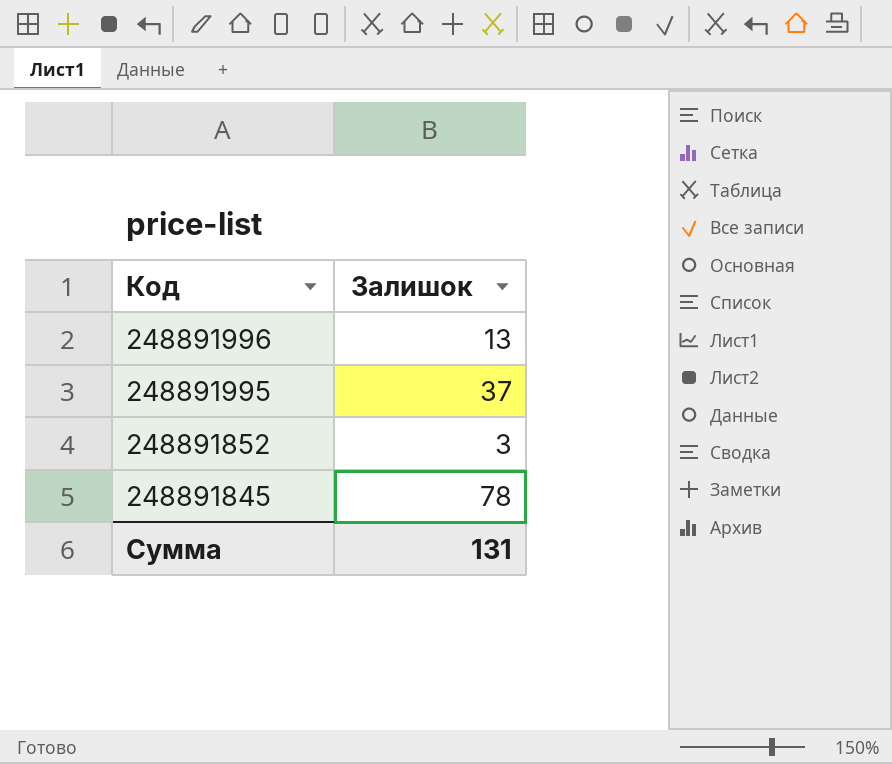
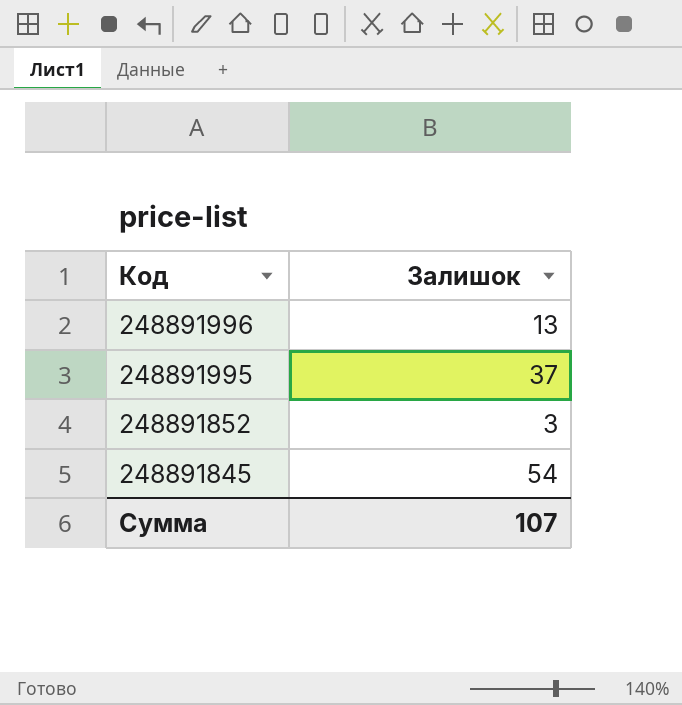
248891845 | Залишок: 78 -> 54
Сумма | Залишок: 131 -> 107

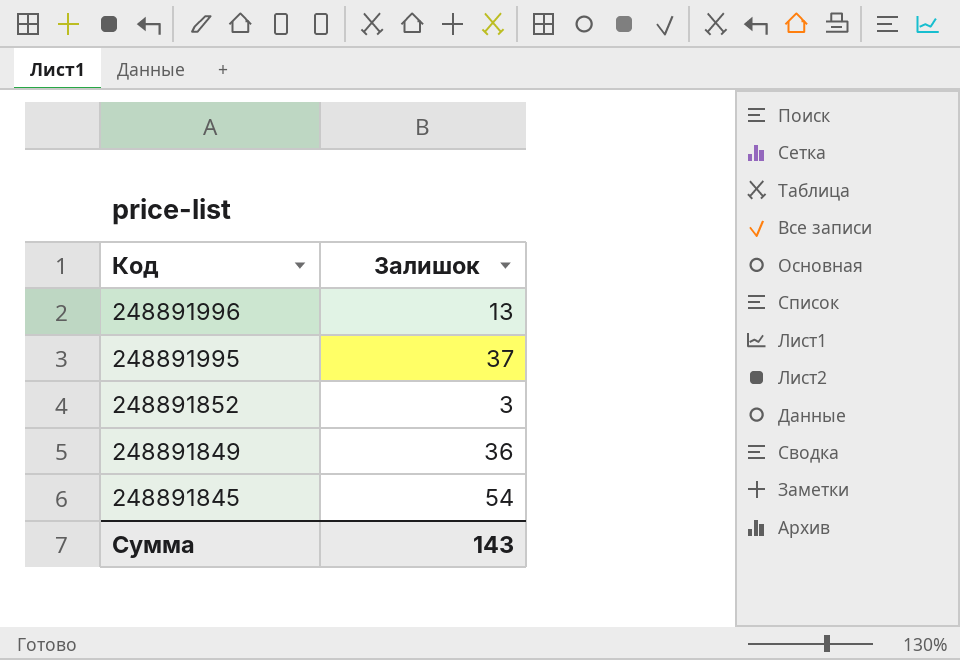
row 248891849: none -> 36
Сумма | Залишок: 107 -> 143

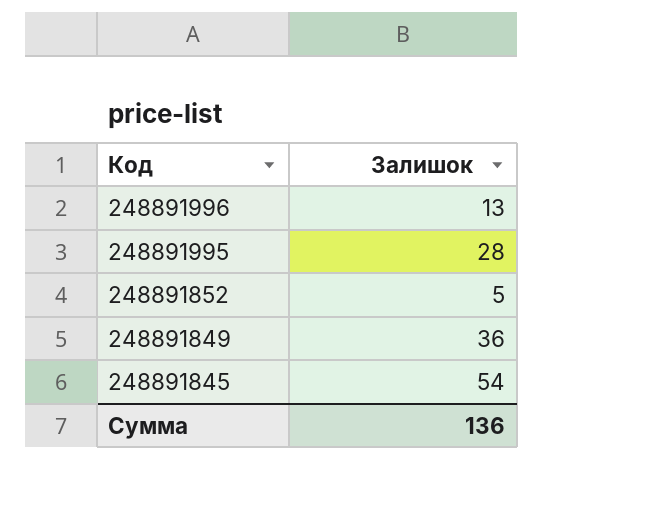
248891995 | Залишок: 37 -> 28
248891852 | Залишок: 3 -> 5
Сумма | Залишок: 143 -> 136

